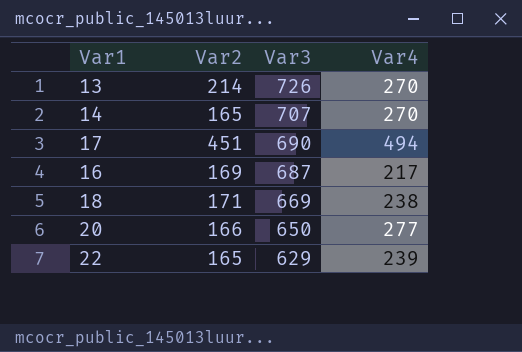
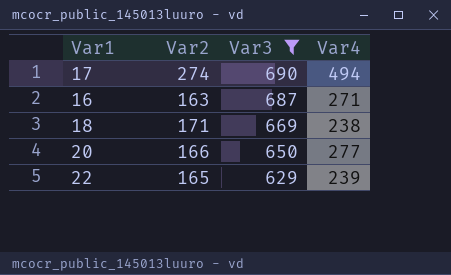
filter: none -> Var3 <= 690
17 | Var2: 451 -> 274
16 | Var2: 169 -> 163
16 | Var4: 217 -> 271

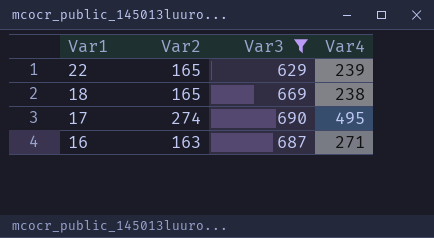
row order: Var3 descending -> Var1 descending
row 20: 166 | 650 | 277 -> none
18 | Var2: 171 -> 165
17 | Var4: 494 -> 495

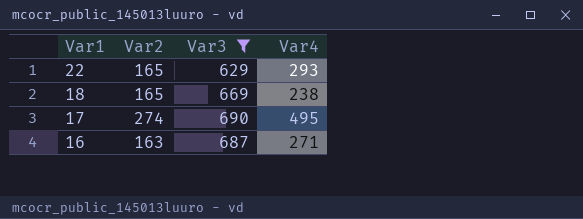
22 | Var4: 239 -> 293

